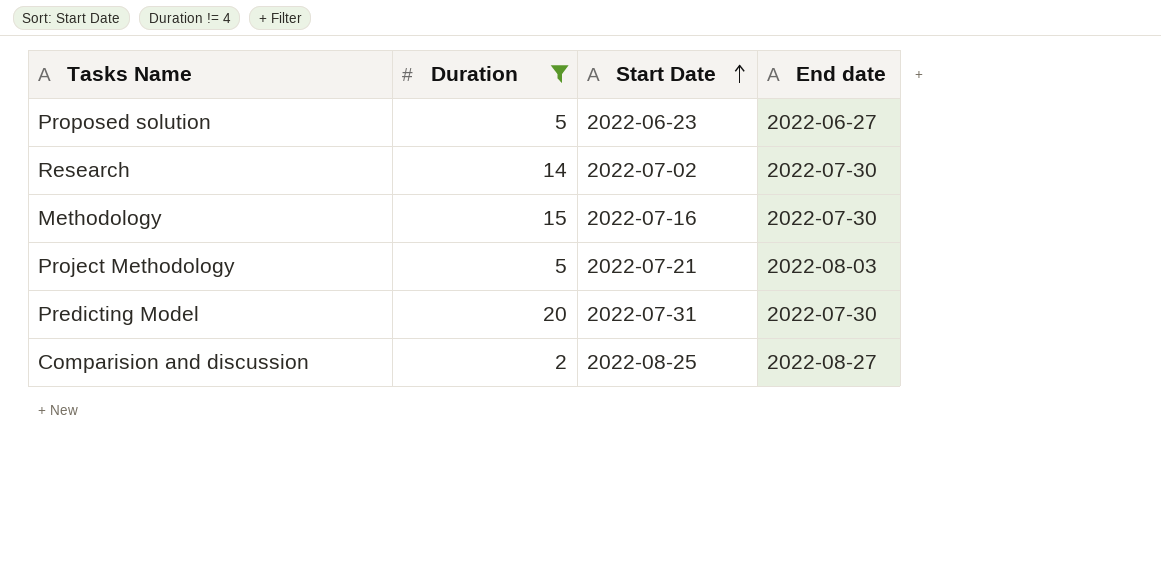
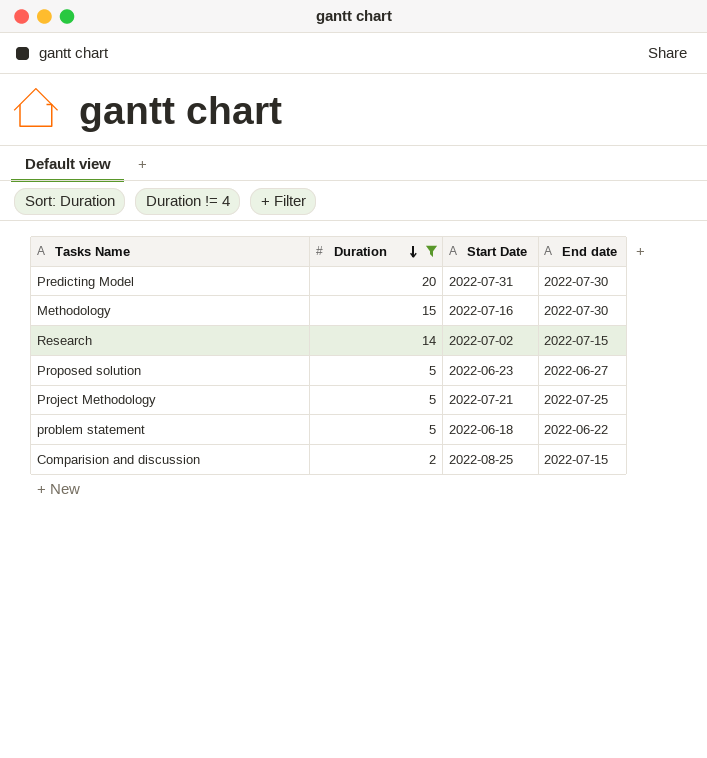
row order: Start Date ascending -> Duration descending
Research | End date: 2022-07-30 -> 2022-07-15
Project Methodology | End date: 2022-08-03 -> 2022-07-25
row problem statement: none -> 5 | 2022-06-18 | 2022-06-22
Comparision and discussion | End date: 2022-08-27 -> 2022-07-15

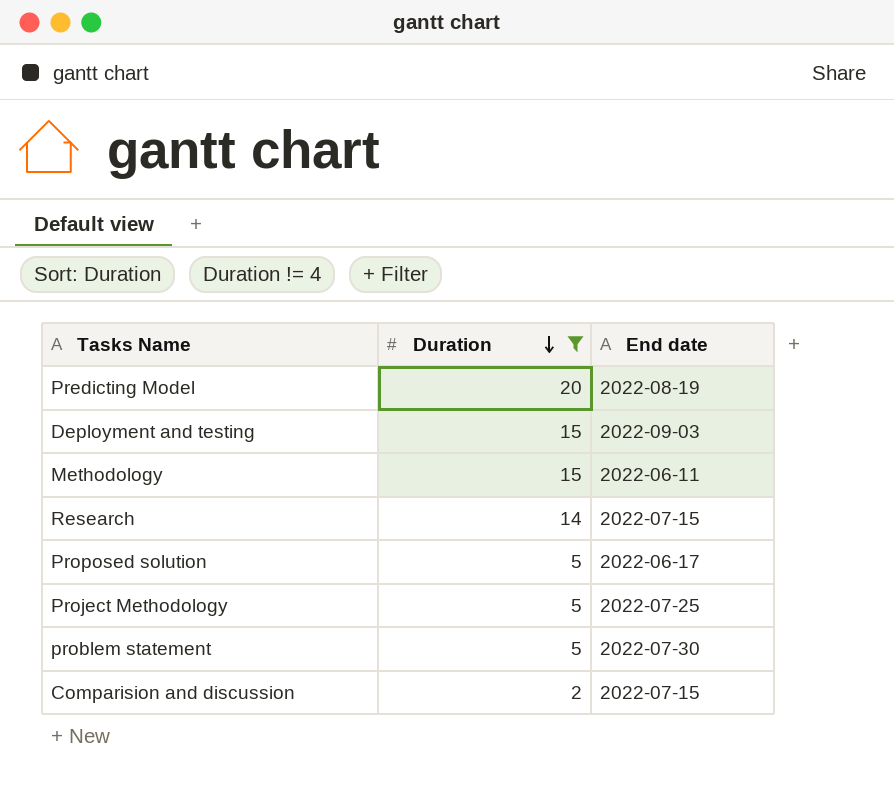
column Start Date | position: 3 -> none
Predicting Model | End date: 2022-07-30 -> 2022-08-19
row Deployment and testing: none -> 15 | 2022-09-03
Methodology | End date: 2022-07-30 -> 2022-06-11
Proposed solution | End date: 2022-06-27 -> 2022-06-17
problem statement | End date: 2022-06-22 -> 2022-07-30

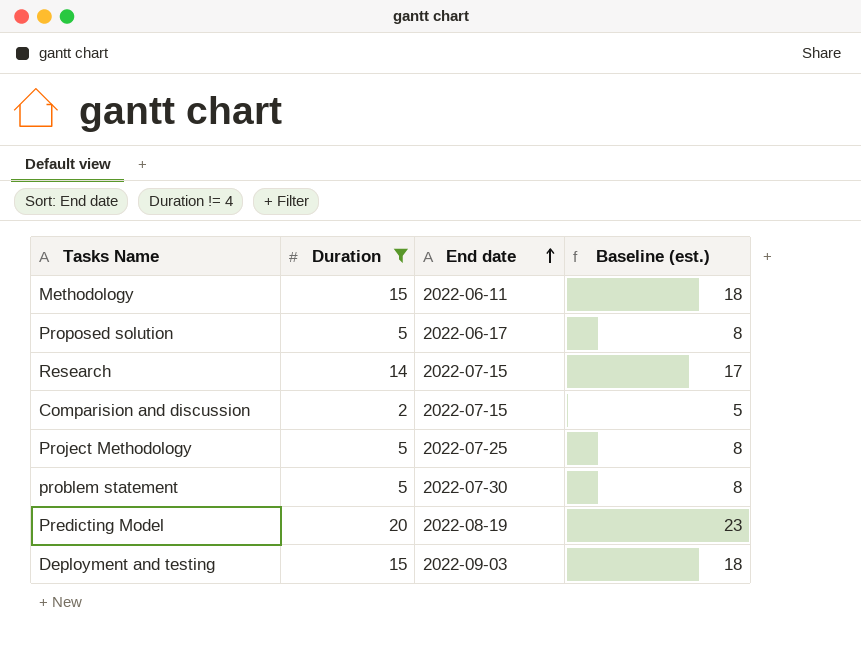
row order: Duration descending -> End date ascending
column Baseline (est.) | formula: none -> [Duration] + 3

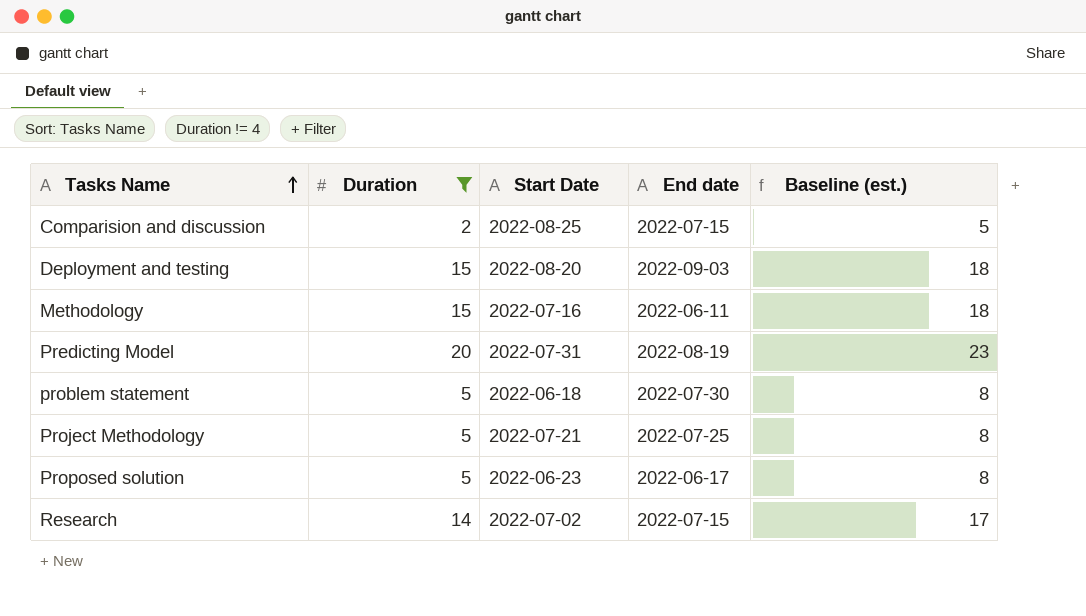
row order: End date ascending -> Tasks Name ascending
column Start Date | position: none -> 3

